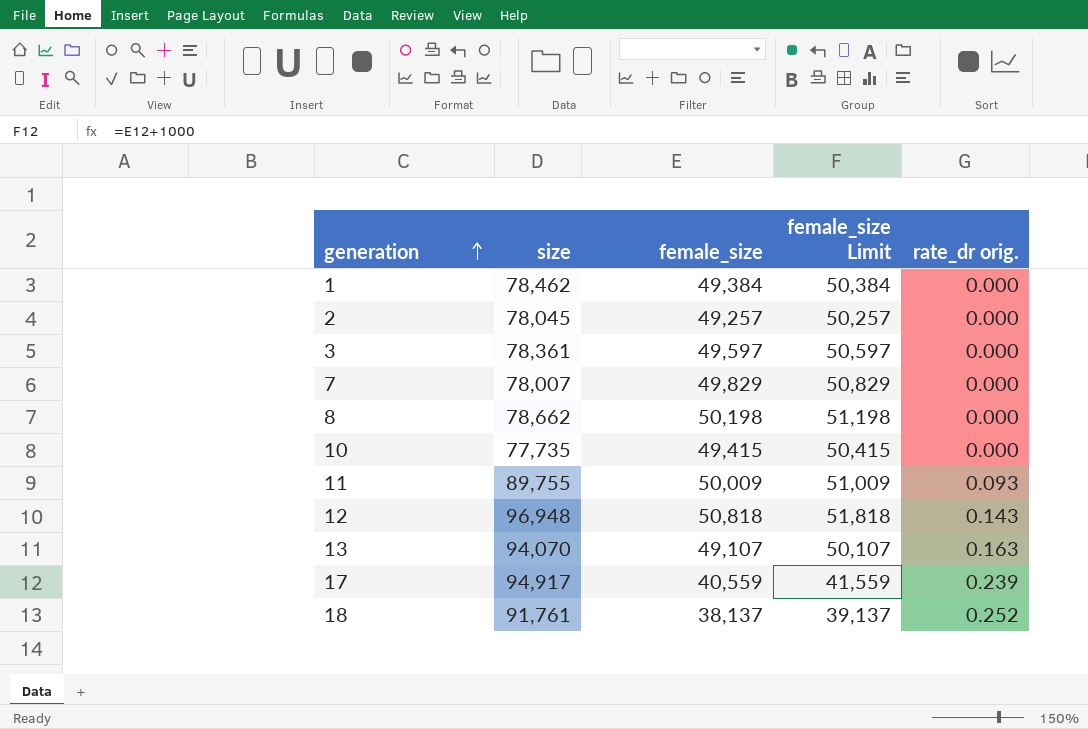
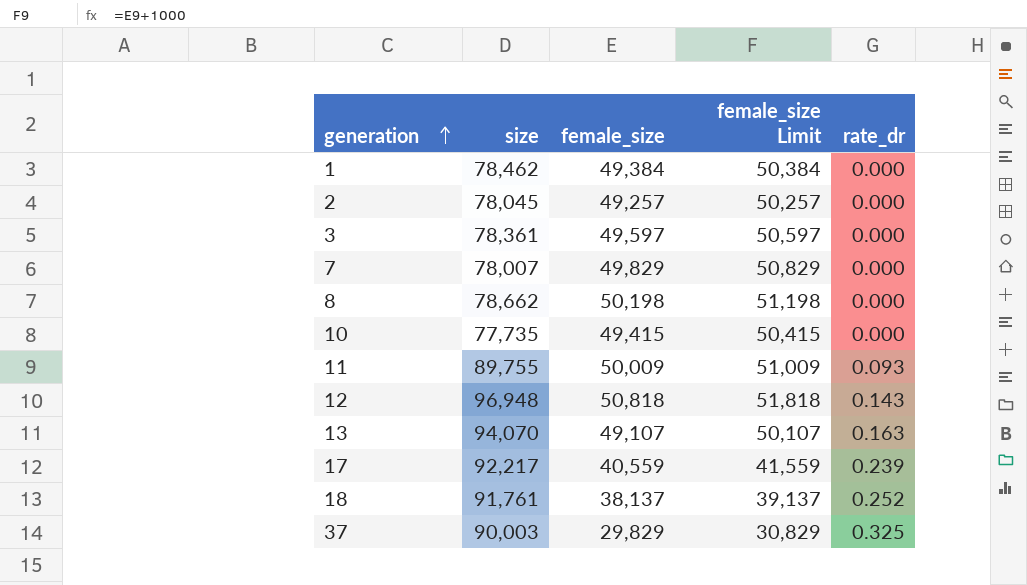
column name: rate_dr orig. -> rate_dr
17 | size: 94,917 -> 92,217
row 37: none -> 90,003 | 29,829 | 30,829 | 0.325

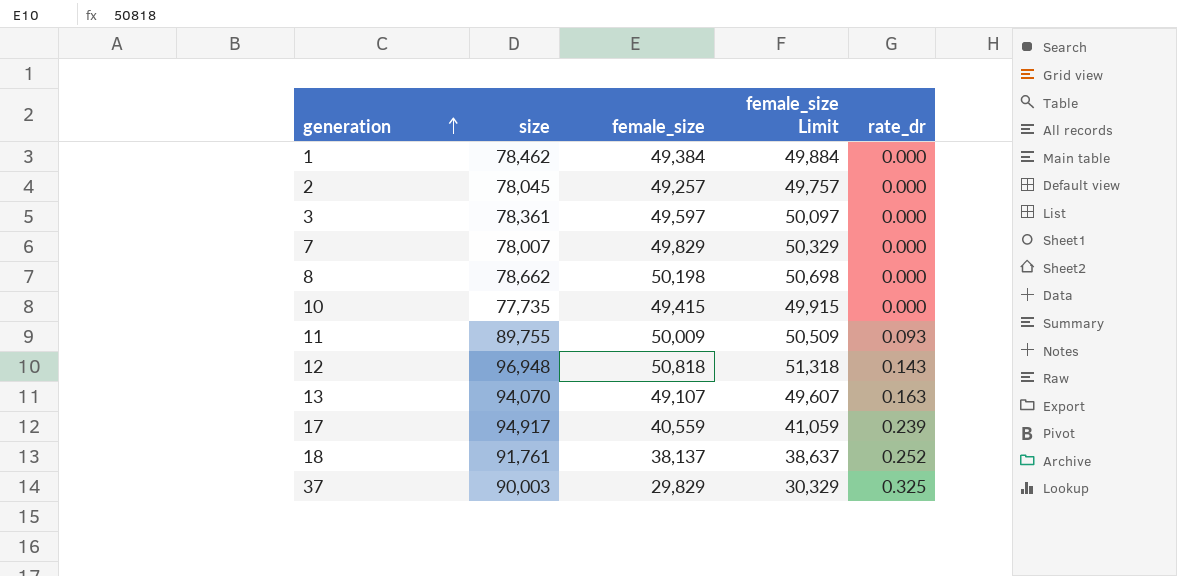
column female_size Limit | formula: [female_size] + 1000 -> [female_size] + 500
17 | size: 92,217 -> 94,917

